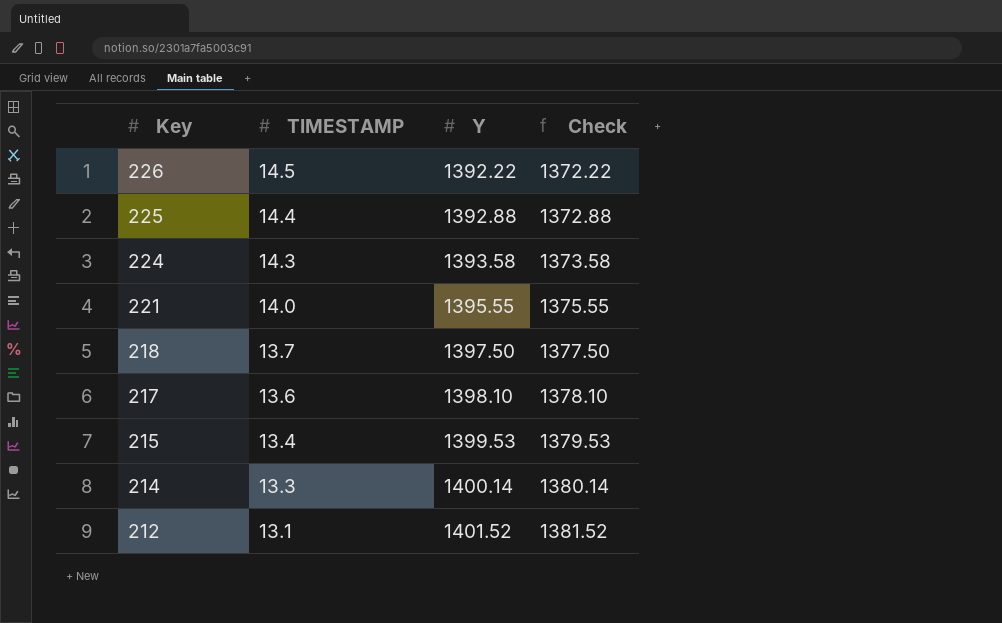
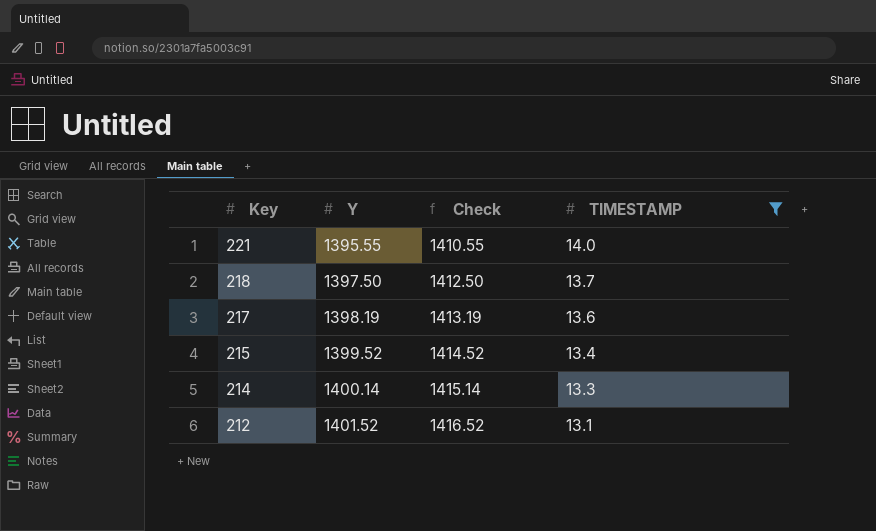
filter: none -> TIMESTAMP <= 14.0
column Check | formula: [Y] - 20 -> [Y] + 15
column TIMESTAMP | position: 2 -> 4
217 | Y: 1398.10 -> 1398.19
215 | Y: 1399.53 -> 1399.52

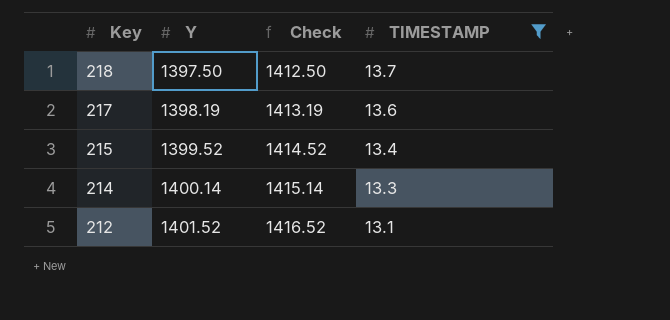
row 221: 1395.55 | 1410.55 | 14.0 -> none

